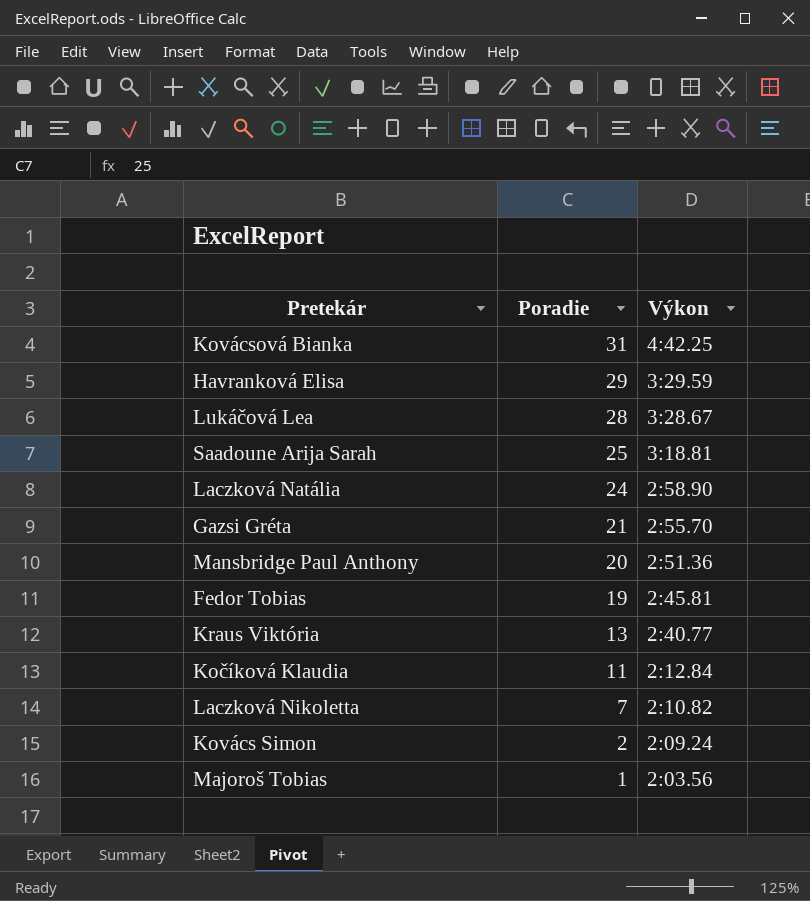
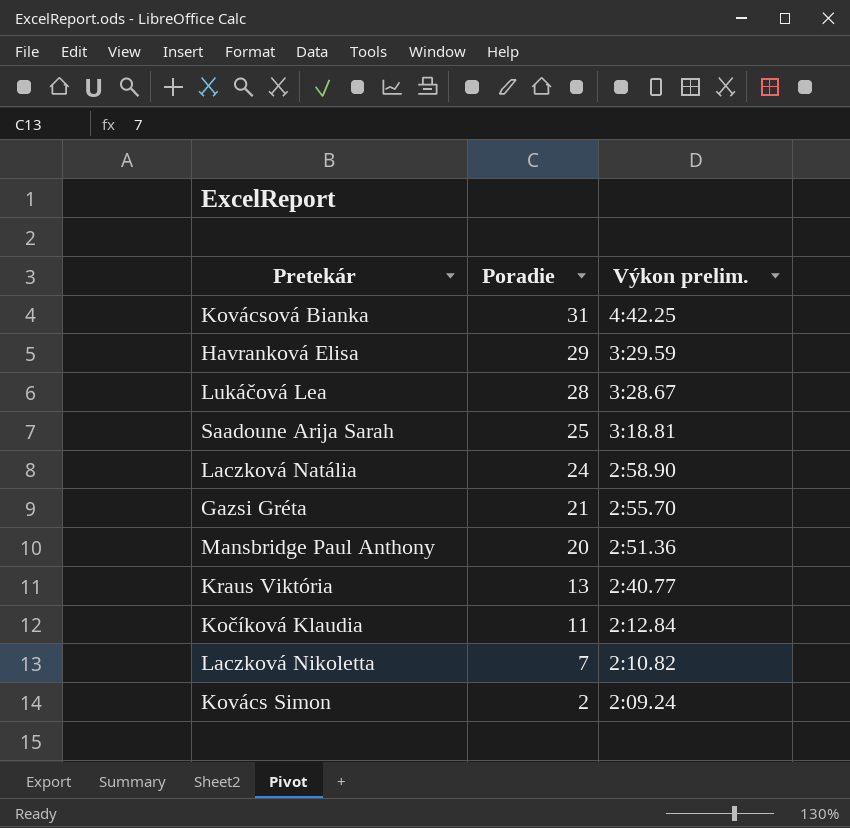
column name: Výkon -> Výkon prelim.
row Fedor Tobias: 19 | 2:45.81 -> none
row Majoroš Tobias: 1 | 2:03.56 -> none

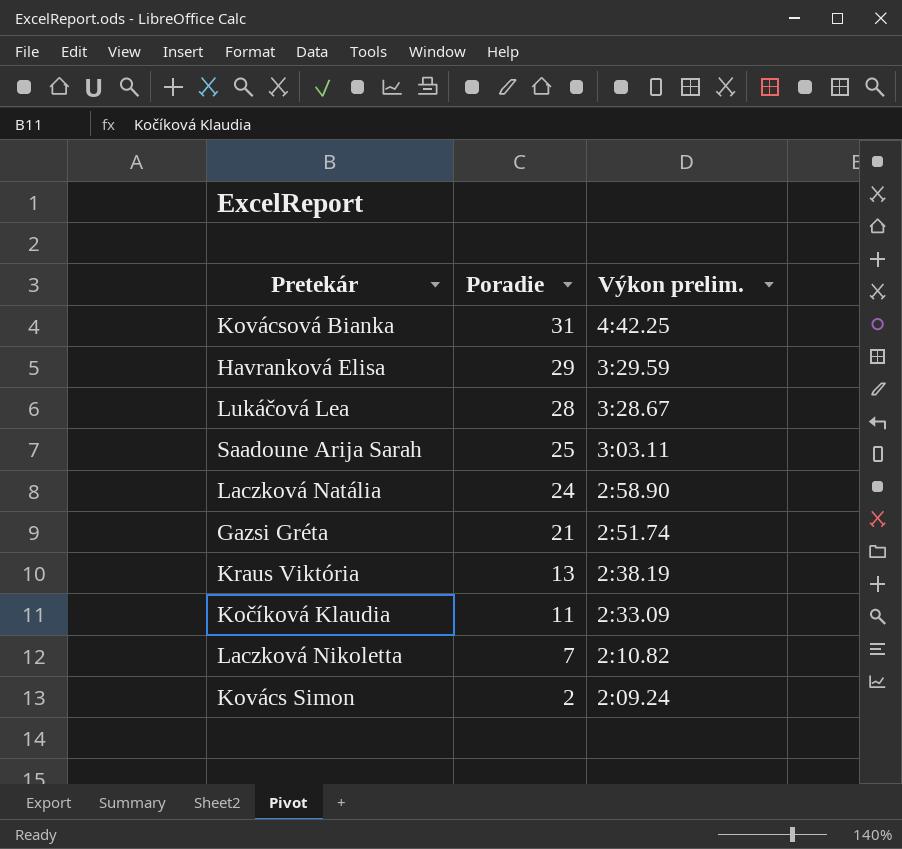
row Mansbridge Paul Anthony: 20 | 2:51.36 -> none
Saadoune Arija Sarah | Výkon prelim.: 3:18.81 -> 3:03.11
Gazsi Gréta | Výkon prelim.: 2:55.70 -> 2:51.74
Kraus Viktória | Výkon prelim.: 2:40.77 -> 2:38.19
Kočíková Klaudia | Výkon prelim.: 2:12.84 -> 2:33.09

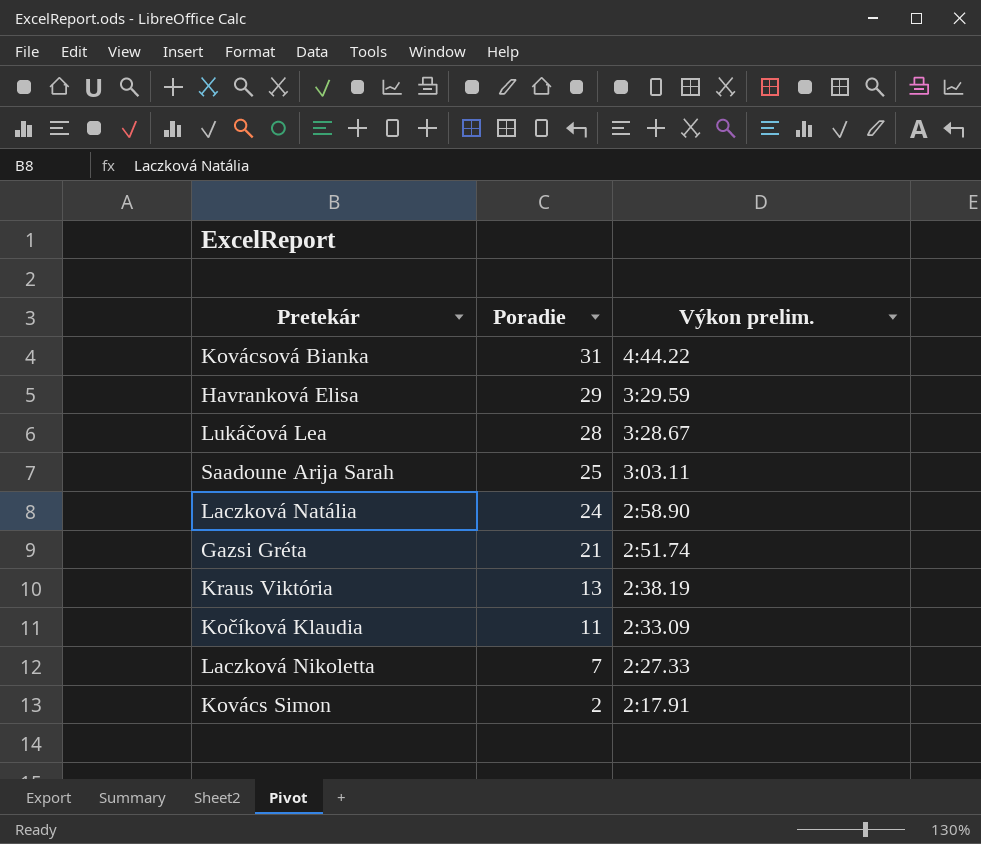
Kovácsová Bianka | Výkon prelim.: 4:42.25 -> 4:44.22
Laczková Nikoletta | Výkon prelim.: 2:10.82 -> 2:27.33
Kovács Simon | Výkon prelim.: 2:09.24 -> 2:17.91

